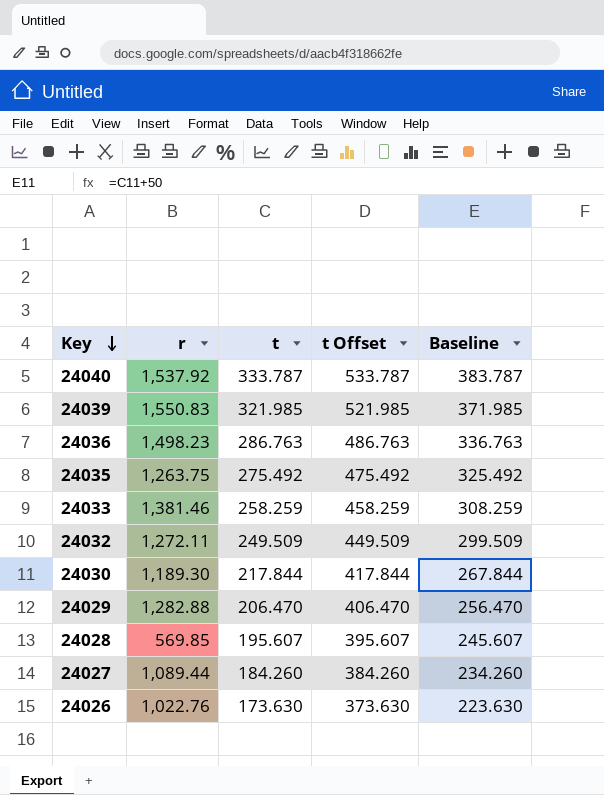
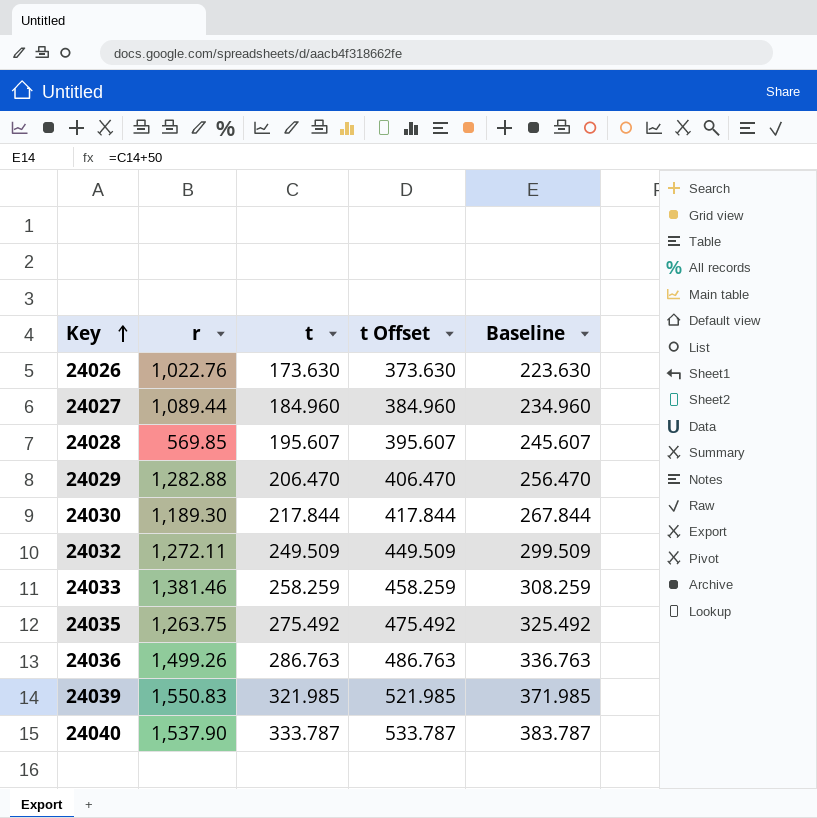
row order: Key descending -> Key ascending
24027 | t: 184.260 -> 184.960
24027 | t Offset: 384.260 -> 384.960
24027 | Baseline: 234.260 -> 234.960
24036 | r: 1,498.23 -> 1,499.26
24040 | r: 1,537.92 -> 1,537.90

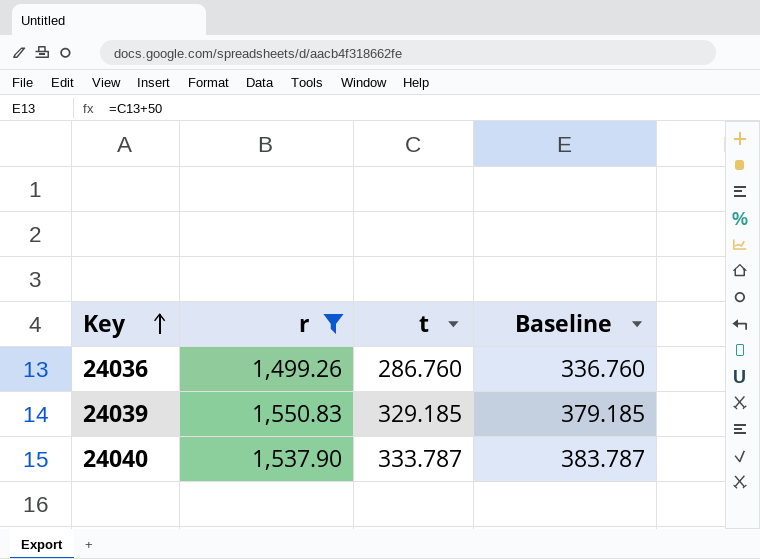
filter: none -> r >= 1,499.26
column t Offset | formula: [t] + 200 -> none
24036 | t: 286.763 -> 286.760
24036 | Baseline: 336.763 -> 336.760
24039 | t: 321.985 -> 329.185
24039 | Baseline: 371.985 -> 379.185

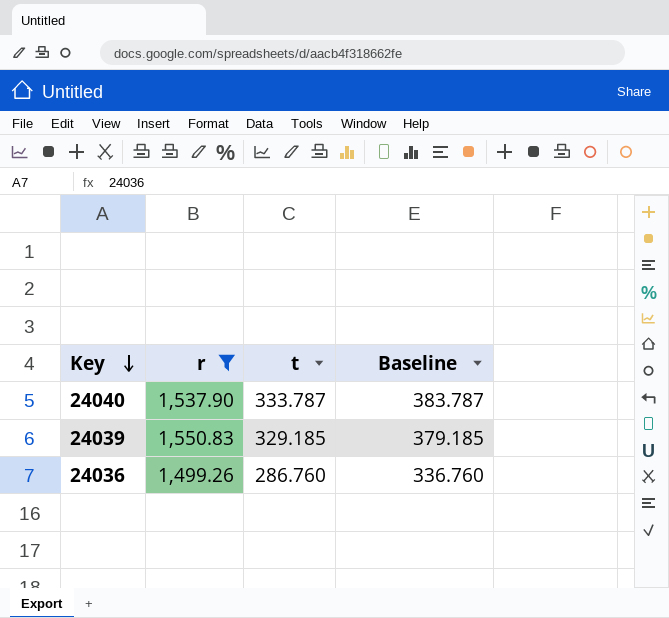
row order: Key ascending -> Key descending

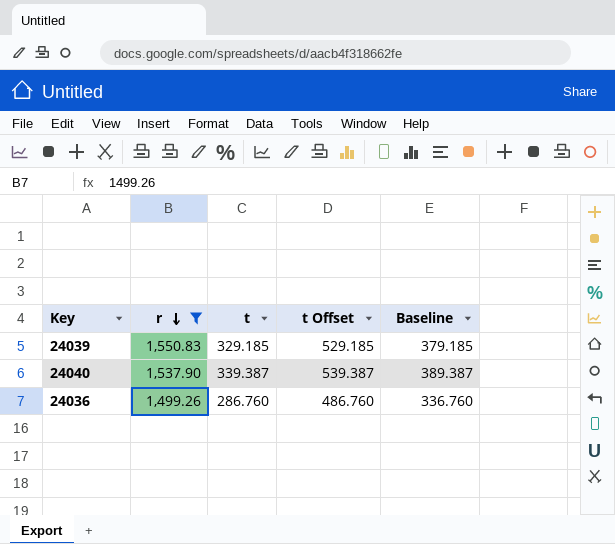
row order: Key descending -> r descending
column t Offset | formula: none -> [t] + 200
24040 | t: 333.787 -> 339.387
24040 | Baseline: 383.787 -> 389.387

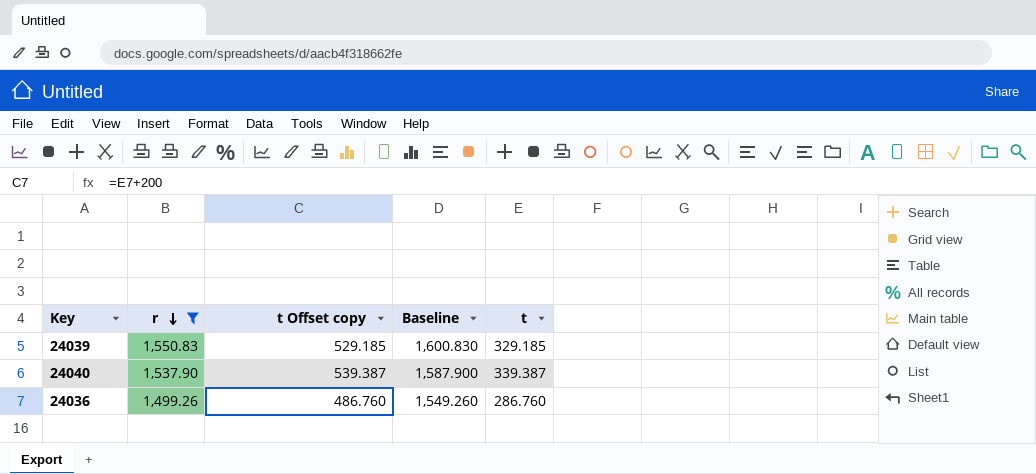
column name: t Offset -> t Offset copy
column Baseline | formula: [t] + 50 -> [r] + 50
column t | position: 3 -> 5

